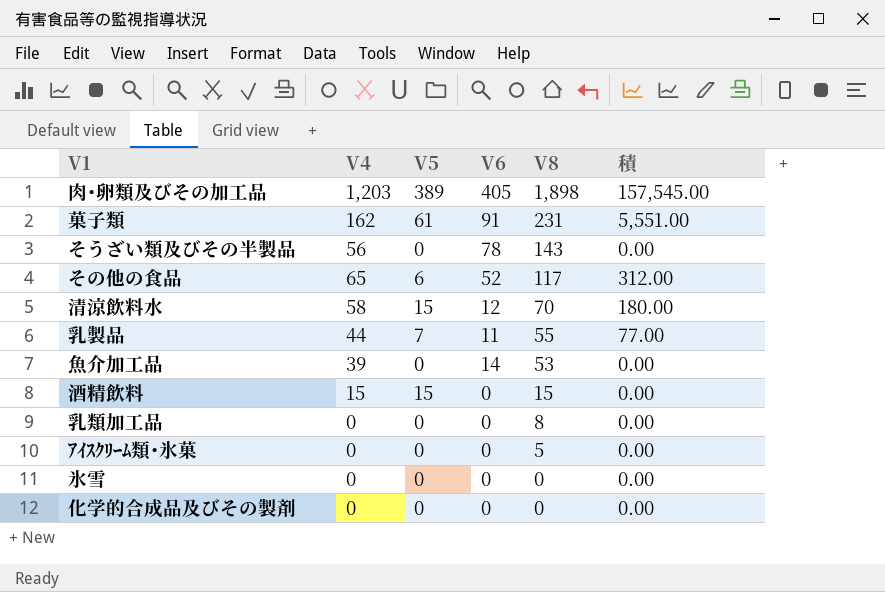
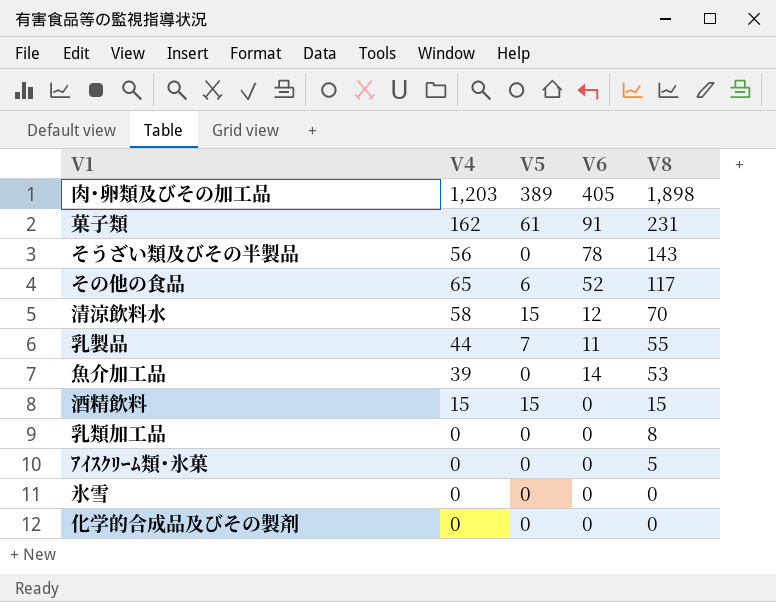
column 積 | formula: [V5] * [V6] -> none

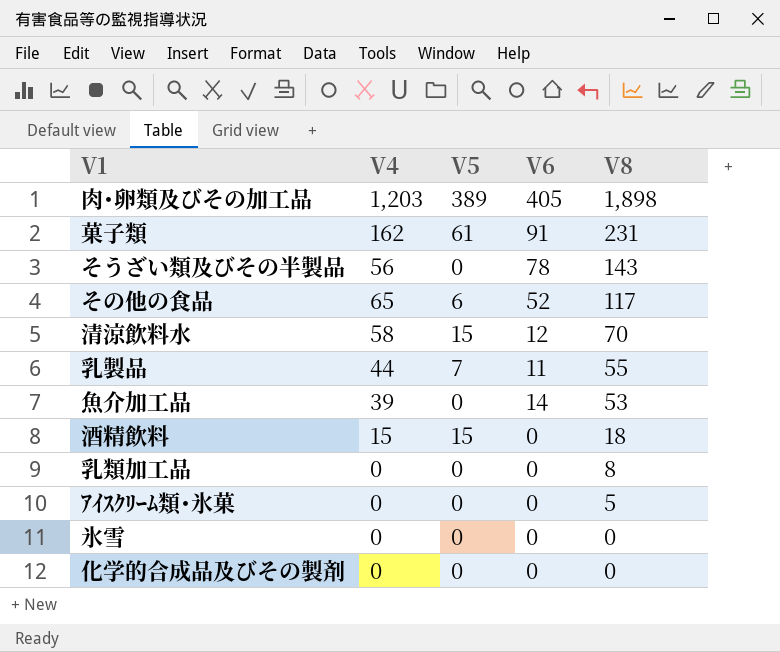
酒精飲料 | V8: 15 -> 18

